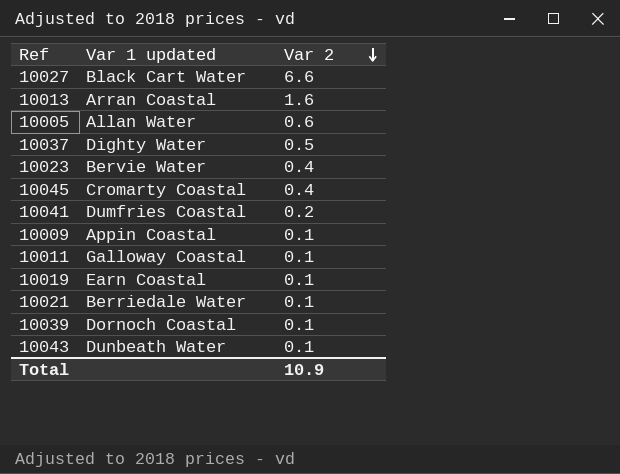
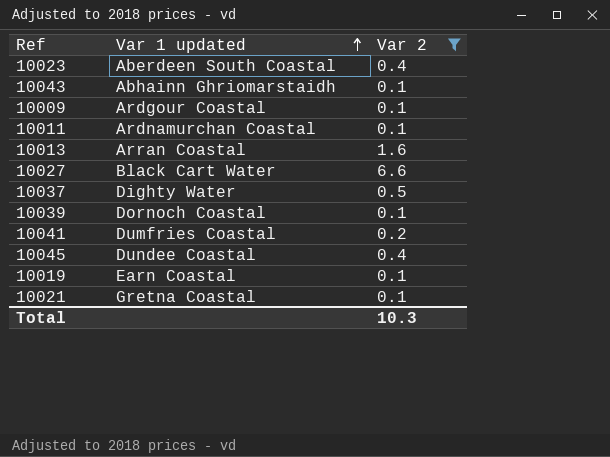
filter: none -> Var 2 != 0.6
row order: Var 2 descending -> Var 1 updated ascending
10023 | Var 1 updated: Bervie Water -> Aberdeen South Coastal
10043 | Var 1 updated: Dunbeath Water -> Abhainn Ghriomarstaidh
10009 | Var 1 updated: Appin Coastal -> Ardgour Coastal
10011 | Var 1 updated: Galloway Coastal -> Ardnamurchan Coastal
10045 | Var 1 updated: Cromarty Coastal -> Dundee Coastal
10021 | Var 1 updated: Berriedale Water -> Gretna Coastal
Total | Var 2: 10.9 -> 10.3

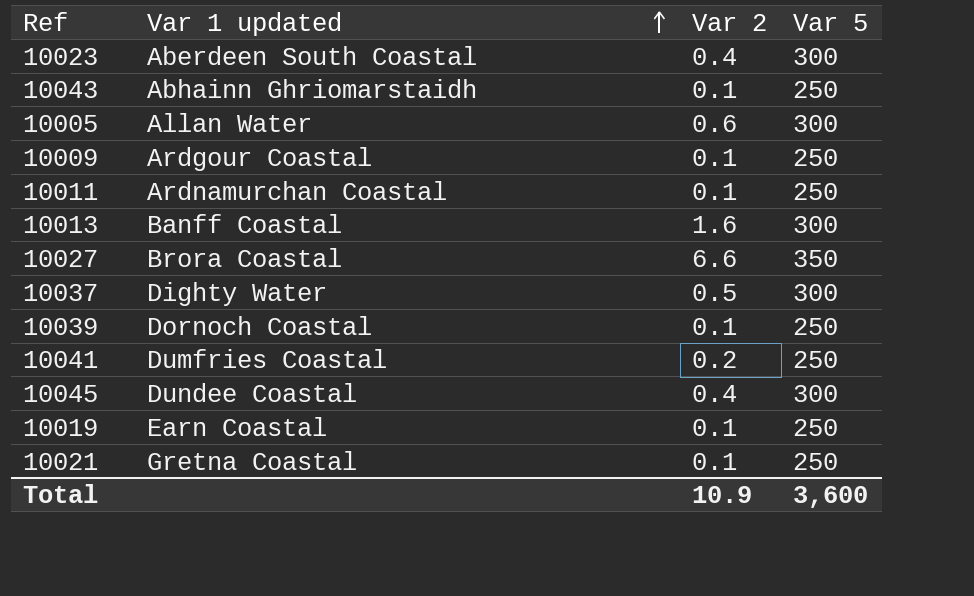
filter: Var 2 != 0.6 -> none
column Var 5 | position: none -> 4
10013 | Var 1 updated: Arran Coastal -> Banff Coastal
10027 | Var 1 updated: Black Cart Water -> Brora Coastal
Total | Var 2: 10.3 -> 10.9

